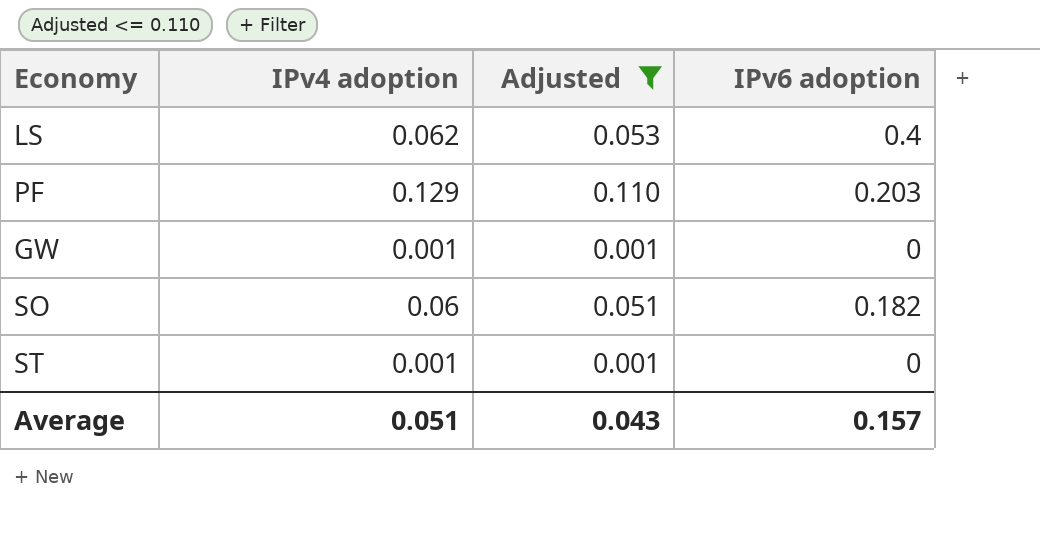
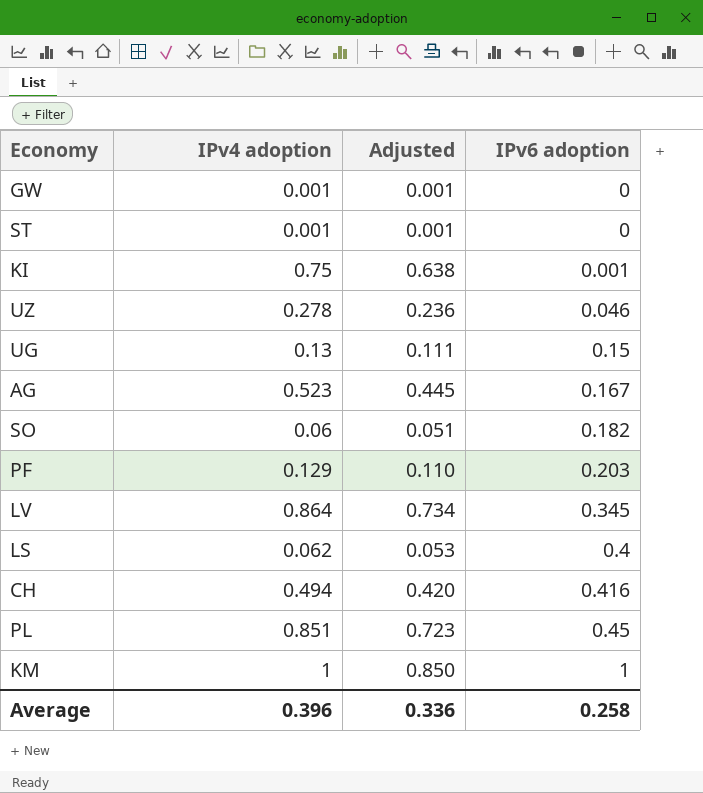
filter: Adjusted <= 0.110 -> none
row order: none -> IPv6 adoption ascending
Average | IPv4 adoption: 0.051 -> 0.396
Average | Adjusted: 0.043 -> 0.336
Average | IPv6 adoption: 0.157 -> 0.258

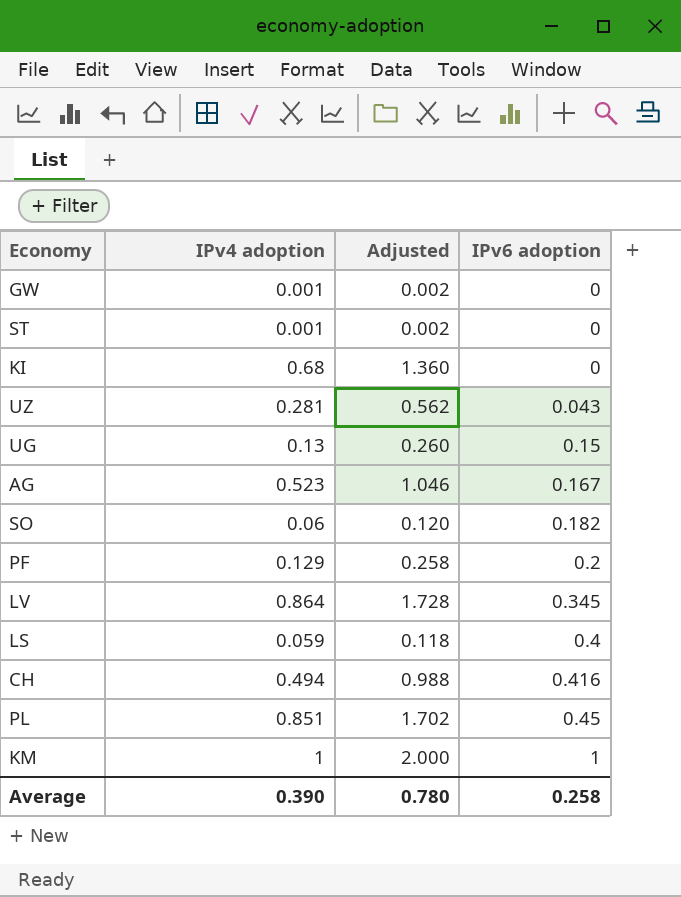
column Adjusted | formula: [IPv4 adoption] * 0.85 -> [IPv4 adoption] * 2
KI | IPv4 adoption: 0.75 -> 0.68
KI | IPv6 adoption: 0.001 -> 0
UZ | IPv4 adoption: 0.278 -> 0.281
UZ | IPv6 adoption: 0.046 -> 0.043
PF | IPv6 adoption: 0.203 -> 0.2
LS | IPv4 adoption: 0.062 -> 0.059
Average | IPv4 adoption: 0.396 -> 0.390
Average | Adjusted: 0.336 -> 0.780

